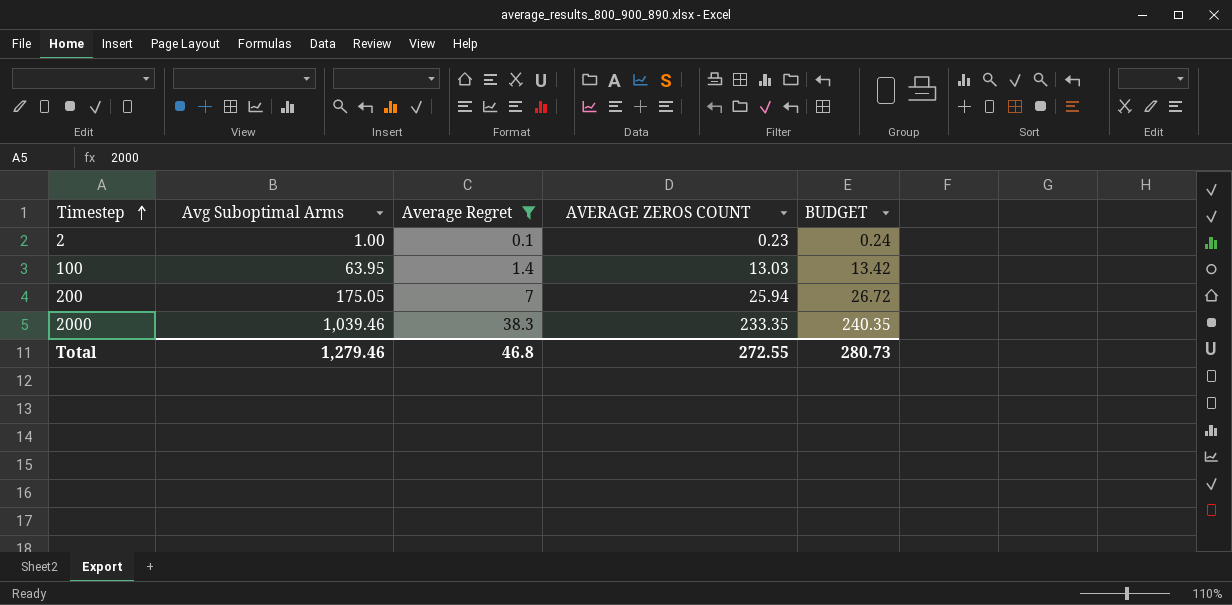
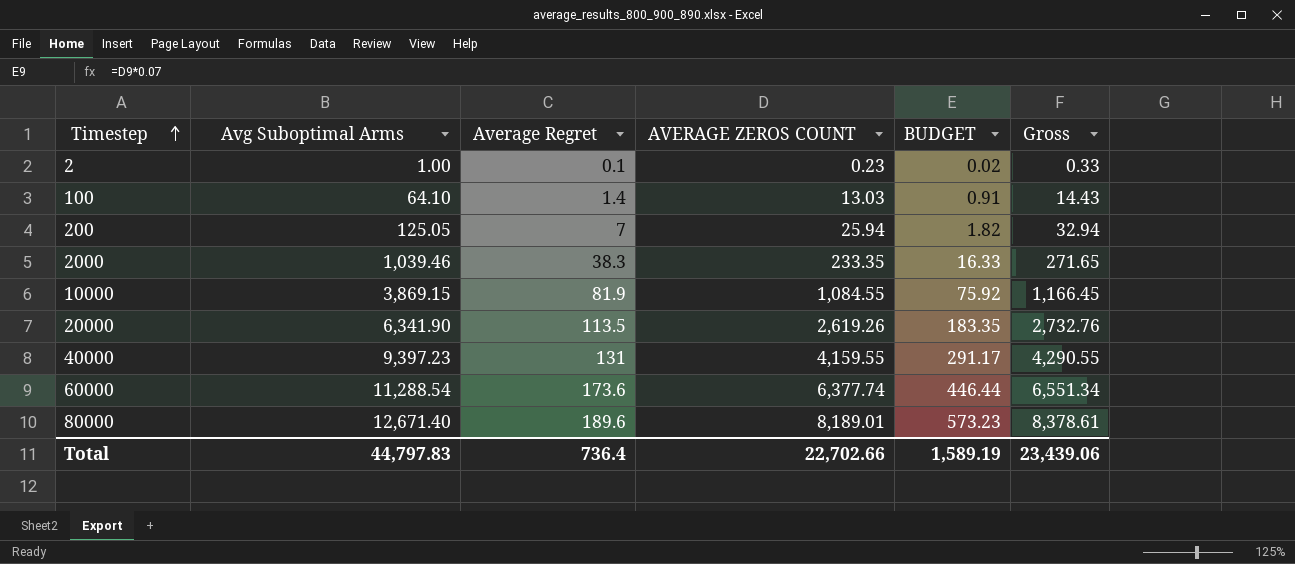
filter: Average Regret <= 38.3 -> none
column BUDGET | formula: [AVERAGE ZEROS COUNT] * 1.03 -> [AVERAGE ZEROS COUNT] * 0.07
column Gross | formula: none -> [Average Regret] + [AVERAGE ZEROS COUNT]
100 | Avg Suboptimal Arms: 63.95 -> 64.10
200 | Avg Suboptimal Arms: 175.05 -> 125.05
Total | Avg Suboptimal Arms: 1,279.46 -> 44,797.83
Total | Average Regret: 46.8 -> 736.4
Total | AVERAGE ZEROS COUNT: 272.55 -> 22,702.66
Total | BUDGET: 280.73 -> 1,589.19

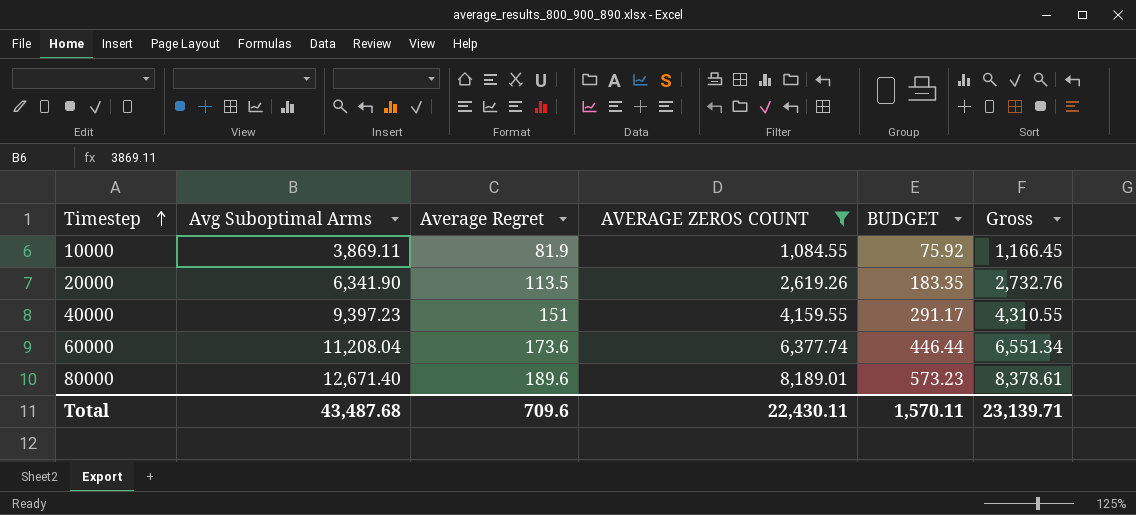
filter: none -> AVERAGE ZEROS COUNT >= 1,084.55
10000 | Avg Suboptimal Arms: 3,869.15 -> 3,869.11
40000 | Average Regret: 131 -> 151
40000 | Gross: 4,290.55 -> 4,310.55
60000 | Avg Suboptimal Arms: 11,288.54 -> 11,208.04
Total | Avg Suboptimal Arms: 44,797.83 -> 43,487.68
Total | Average Regret: 736.4 -> 709.6
Total | AVERAGE ZEROS COUNT: 22,702.66 -> 22,430.11
Total | BUDGET: 1,589.19 -> 1,570.11
Total | Gross: 23,439.06 -> 23,139.71

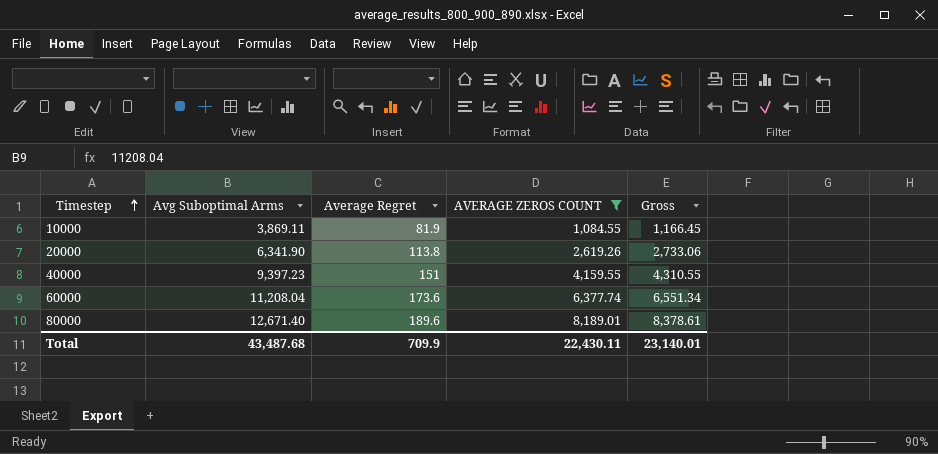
column BUDGET | formula: [AVERAGE ZEROS COUNT] * 0.07 -> none
20000 | Average Regret: 113.5 -> 113.8
20000 | Gross: 2,732.76 -> 2,733.06
Total | Average Regret: 709.6 -> 709.9
Total | Gross: 23,139.71 -> 23,140.01

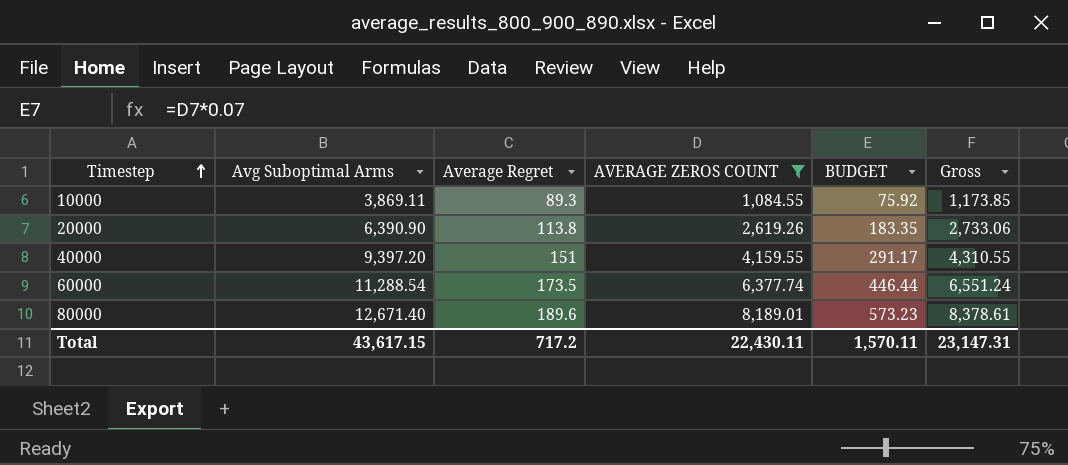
column BUDGET | formula: none -> [AVERAGE ZEROS COUNT] * 0.07
10000 | Average Regret: 81.9 -> 89.3
10000 | Gross: 1,166.45 -> 1,173.85
20000 | Avg Suboptimal Arms: 6,341.90 -> 6,390.90
40000 | Avg Suboptimal Arms: 9,397.23 -> 9,397.20
60000 | Avg Suboptimal Arms: 11,208.04 -> 11,288.54
60000 | Average Regret: 173.6 -> 173.5
60000 | Gross: 6,551.34 -> 6,551.24
Total | Avg Suboptimal Arms: 43,487.68 -> 43,617.15
Total | Average Regret: 709.9 -> 717.2
Total | Gross: 23,140.01 -> 23,147.31

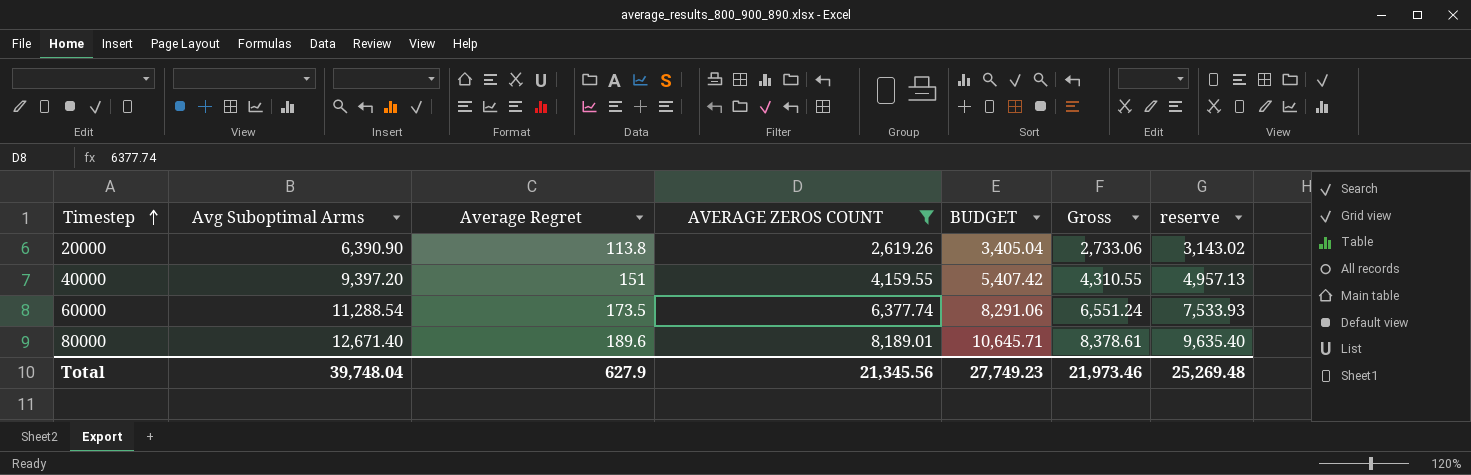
column BUDGET | formula: [AVERAGE ZEROS COUNT] * 0.07 -> [AVERAGE ZEROS COUNT] * 1.3
column reserve | formula: none -> [Gross] * 1.15
row 10000: 3,869.11 | 89.3 | 1,084.55 | 75.92 | 1,173.85 -> none
Total | Avg Suboptimal Arms: 43,617.15 -> 39,748.04
Total | Average Regret: 717.2 -> 627.9
Total | AVERAGE ZEROS COUNT: 22,430.11 -> 21,345.56
Total | BUDGET: 1,570.11 -> 27,749.23
Total | Gross: 23,147.31 -> 21,973.46

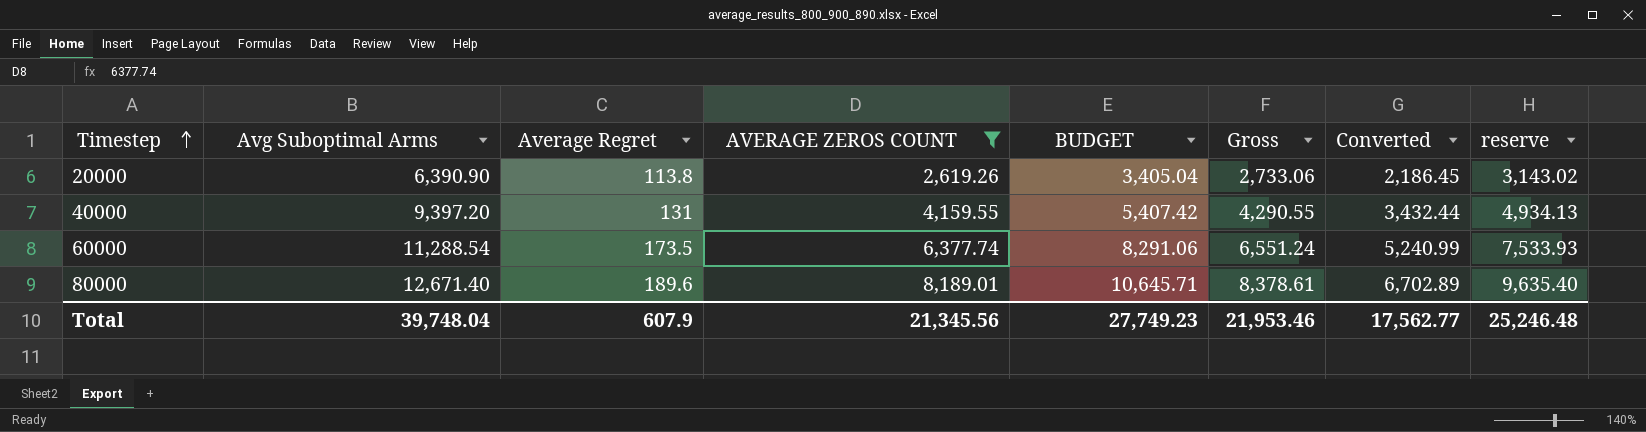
column Converted | formula: none -> [Gross] * 0.8
40000 | Average Regret: 151 -> 131
40000 | Gross: 4,310.55 -> 4,290.55
40000 | reserve: 4,957.13 -> 4,934.13
Total | Average Regret: 627.9 -> 607.9
Total | Gross: 21,973.46 -> 21,953.46
Total | reserve: 25,269.48 -> 25,246.48

